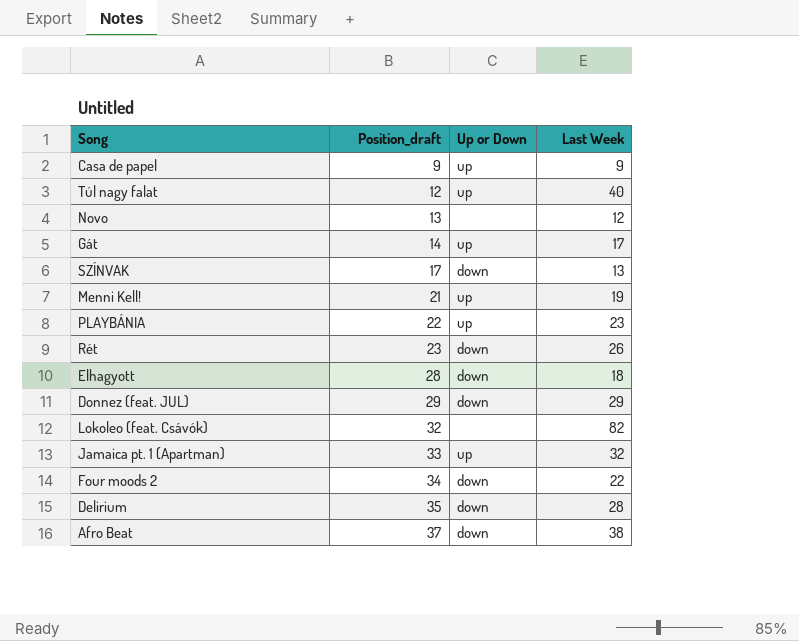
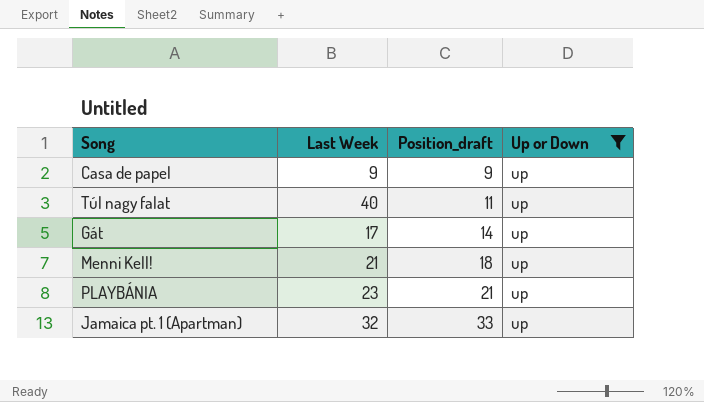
filter: none -> Up or Down = up
column Last Week | position: 4 -> 2
Túl nagy falat | Position_draft: 12 -> 11
Menni Kell! | Last Week: 19 -> 21
Menni Kell! | Position_draft: 21 -> 18
PLAYBÁNIA | Position_draft: 22 -> 21

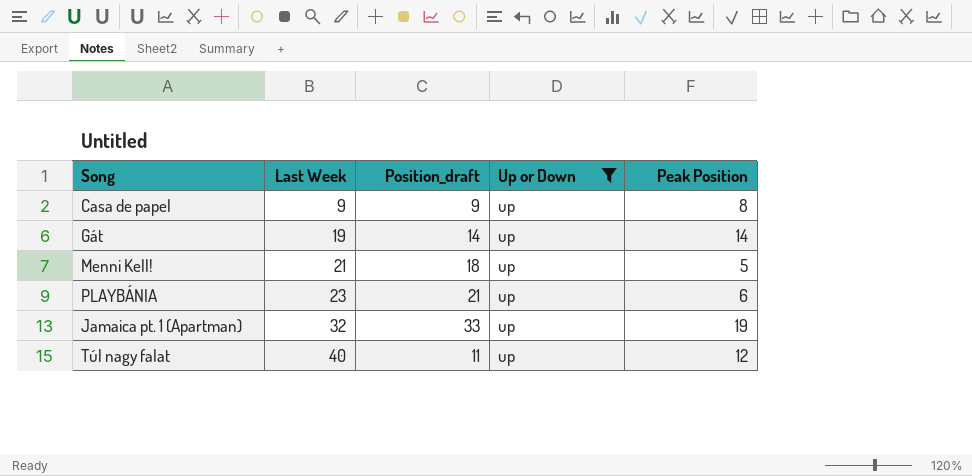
row order: Position_draft ascending -> Last Week ascending
column Peak Position | position: none -> 5
Gát | Last Week: 17 -> 19

